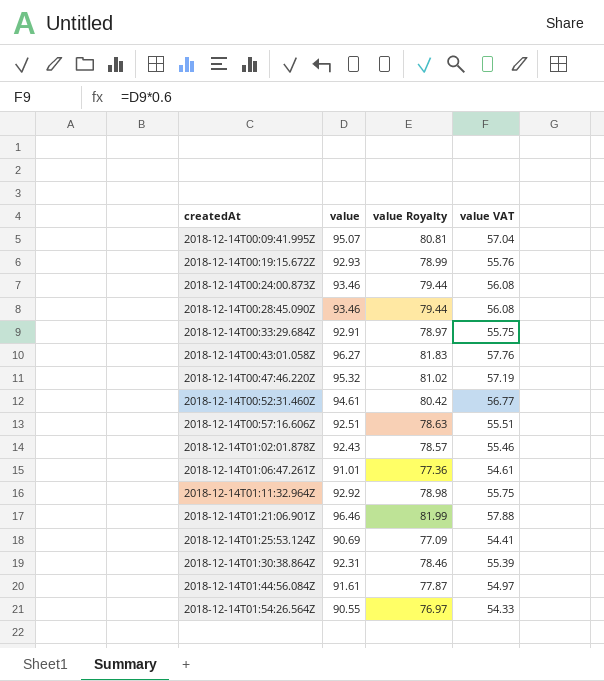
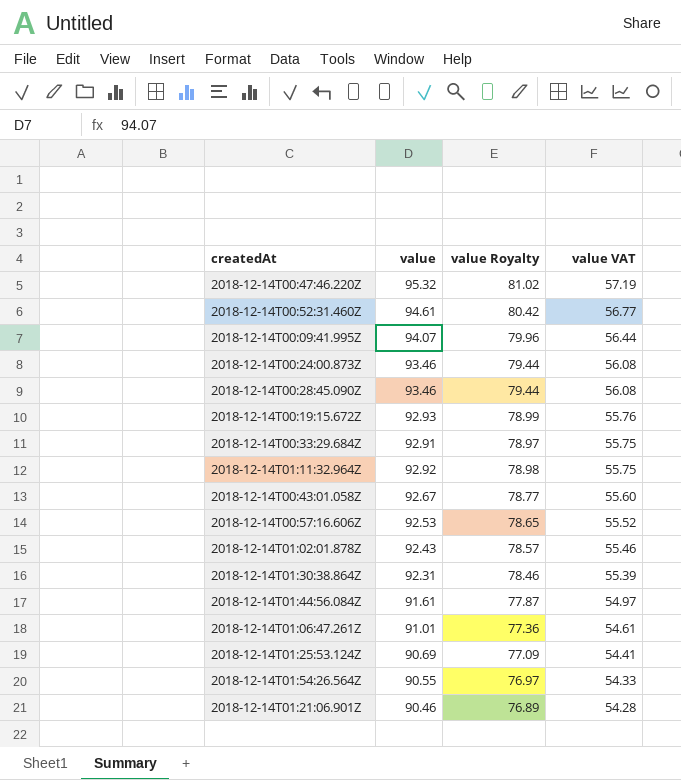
row order: createdAt ascending -> value VAT descending
2018-12-14T00:09:41.995Z | value: 95.07 -> 94.07
2018-12-14T00:09:41.995Z | value Royalty: 80.81 -> 79.96
2018-12-14T00:09:41.995Z | value VAT: 57.04 -> 56.44
2018-12-14T00:43:01.058Z | value: 96.27 -> 92.67
2018-12-14T00:43:01.058Z | value Royalty: 81.83 -> 78.77
2018-12-14T00:43:01.058Z | value VAT: 57.76 -> 55.60
2018-12-14T00:57:16.606Z | value: 92.51 -> 92.53
2018-12-14T00:57:16.606Z | value Royalty: 78.63 -> 78.65
2018-12-14T00:57:16.606Z | value VAT: 55.51 -> 55.52
2018-12-14T01:21:06.901Z | value: 96.46 -> 90.46
2018-12-14T01:21:06.901Z | value Royalty: 81.99 -> 76.89
2018-12-14T01:21:06.901Z | value VAT: 57.88 -> 54.28

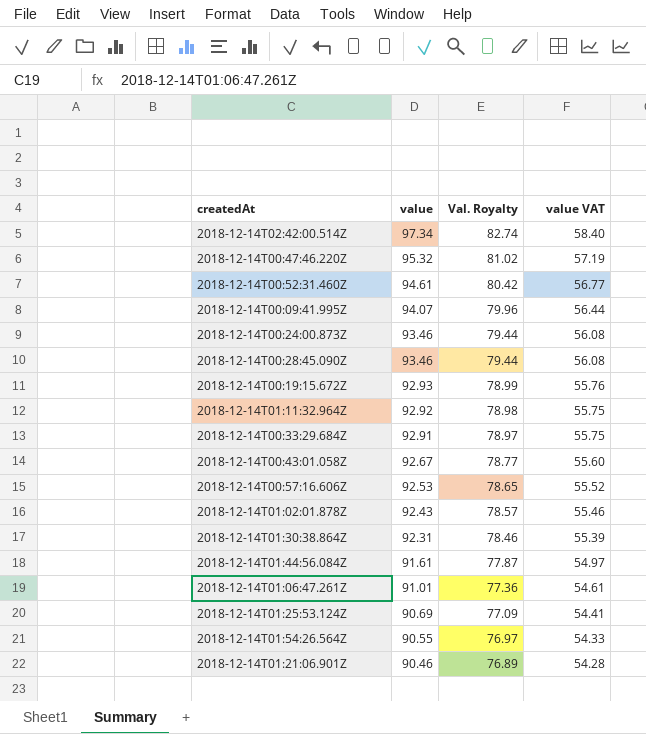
row order: value VAT descending -> value descending
column name: value Royalty -> Val. Royalty
row 2018-12-14T02:42:00.514Z: none -> 97.34 | 82.74 | 58.40

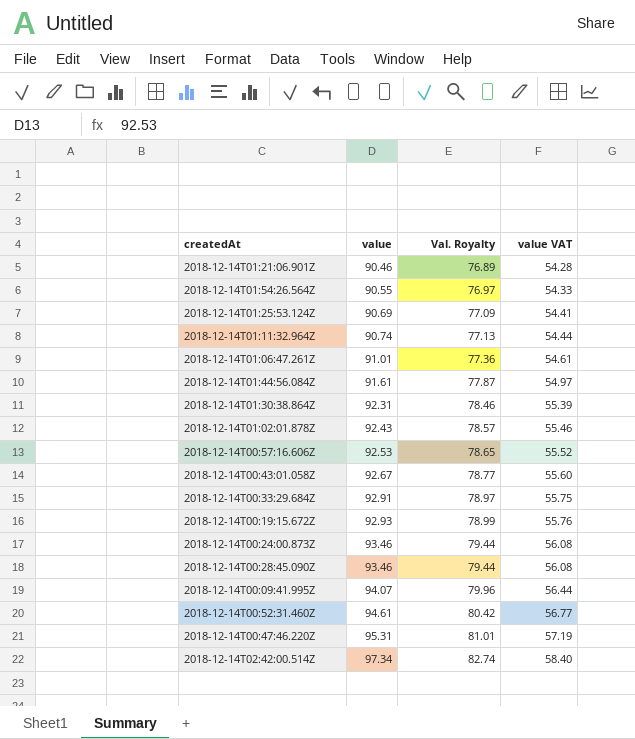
row order: value descending -> value ascending
2018-12-14T01:11:32.964Z | value: 92.92 -> 90.74
2018-12-14T01:11:32.964Z | Val. Royalty: 78.98 -> 77.13
2018-12-14T01:11:32.964Z | value VAT: 55.75 -> 54.44
2018-12-14T00:47:46.220Z | value: 95.32 -> 95.31
2018-12-14T00:47:46.220Z | Val. Royalty: 81.02 -> 81.01

